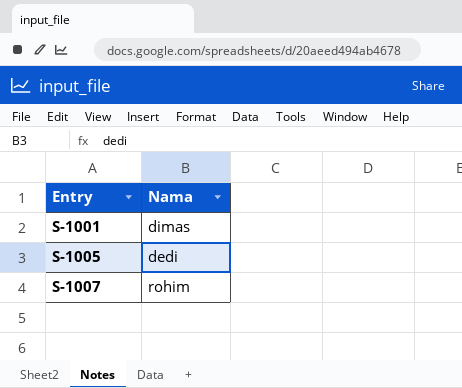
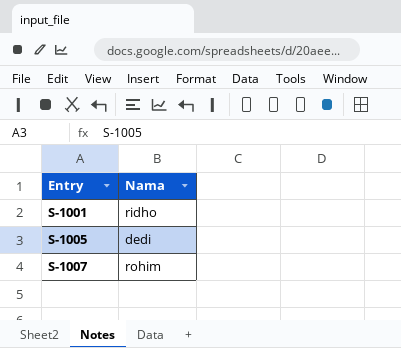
S-1001 | Nama: dimas -> ridho

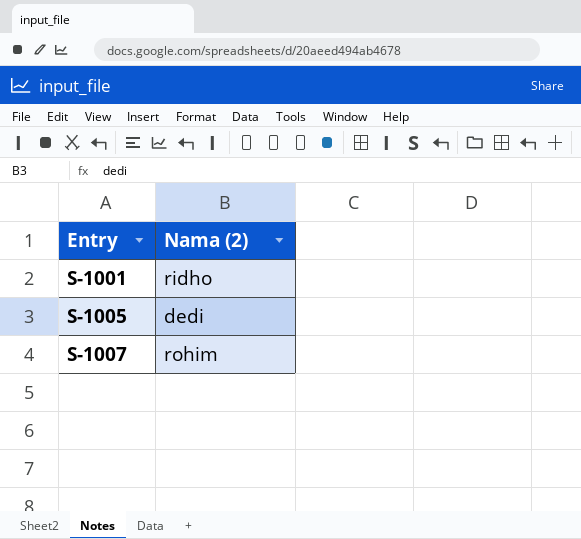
column name: Nama -> Nama (2)

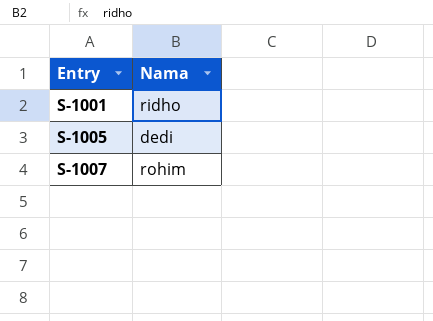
column name: Nama (2) -> Nama

